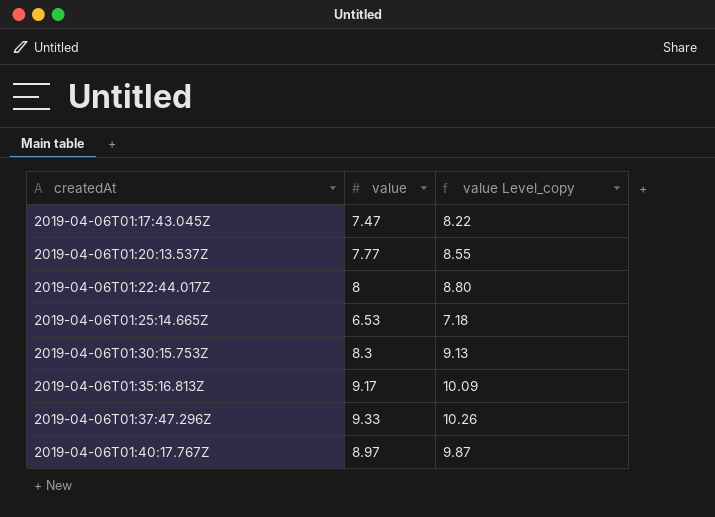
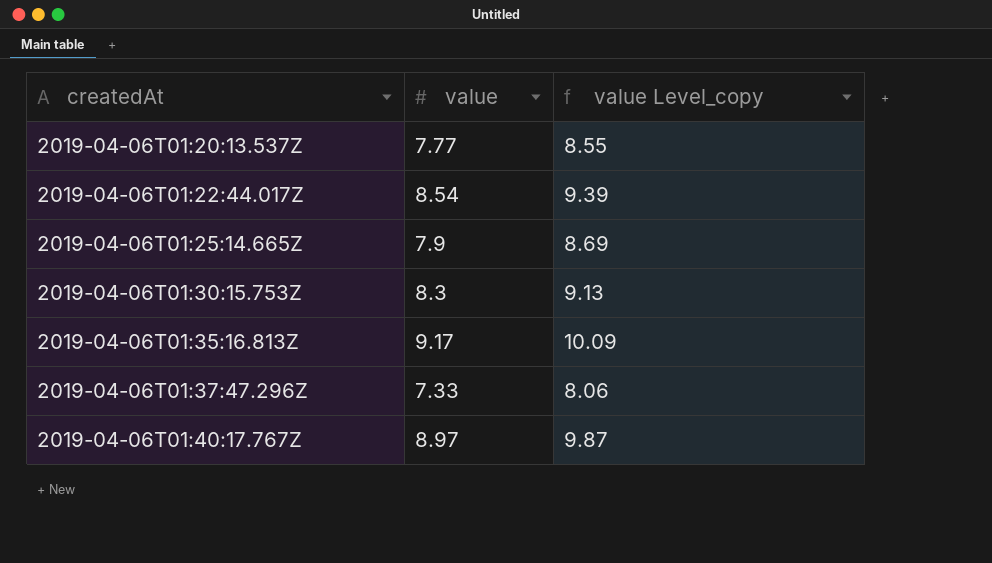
row 2019-04-06T01:17:43.045Z: 7.47 | 8.22 -> none
2019-04-06T01:22:44.017Z | value: 8 -> 8.54
2019-04-06T01:22:44.017Z | value Level_copy: 8.80 -> 9.39
2019-04-06T01:25:14.665Z | value: 6.53 -> 7.9
2019-04-06T01:25:14.665Z | value Level_copy: 7.18 -> 8.69
2019-04-06T01:37:47.296Z | value: 9.33 -> 7.33
2019-04-06T01:37:47.296Z | value Level_copy: 10.26 -> 8.06

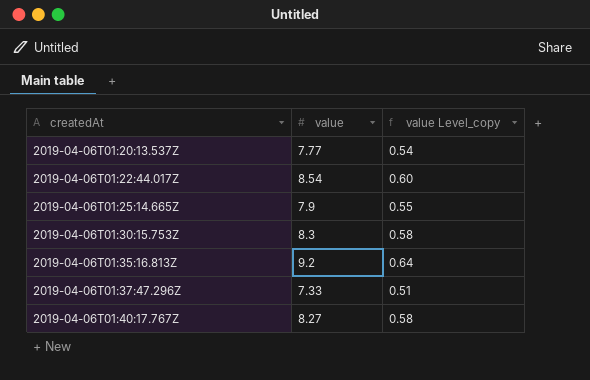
column value Level_copy | formula: [value] * 1.1 -> [value] * 0.07
2019-04-06T01:35:16.813Z | value: 9.17 -> 9.2
2019-04-06T01:40:17.767Z | value: 8.97 -> 8.27

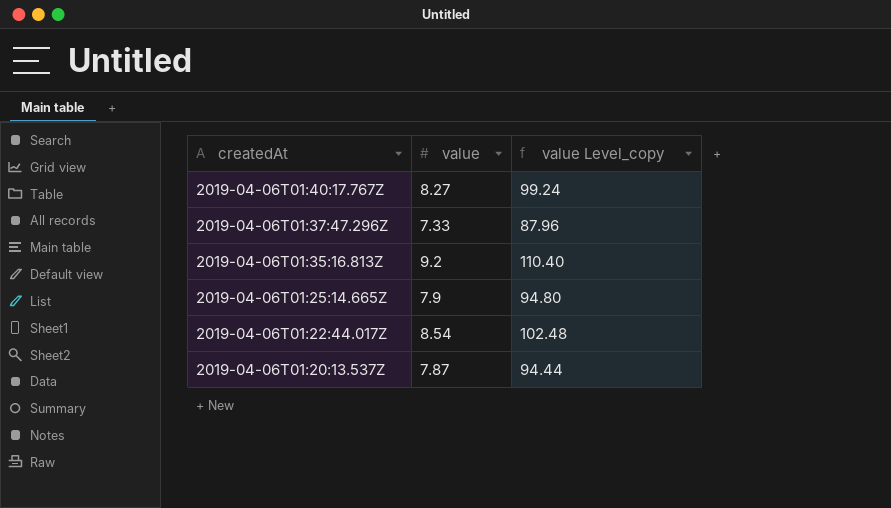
row order: createdAt ascending -> createdAt descending
column value Level_copy | formula: [value] * 0.07 -> [value] * 12
row 2019-04-06T01:30:15.753Z: 8.3 | 0.58 -> none
2019-04-06T01:20:13.537Z | value: 7.77 -> 7.87

